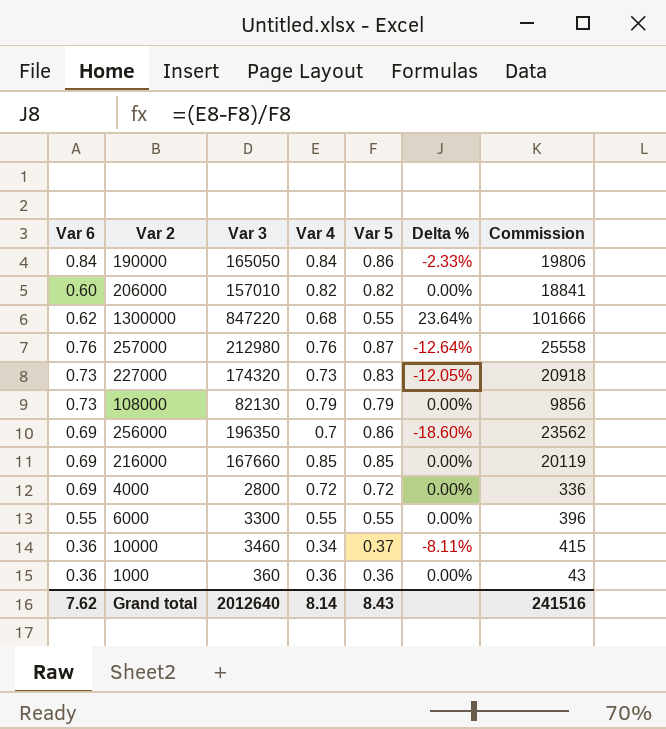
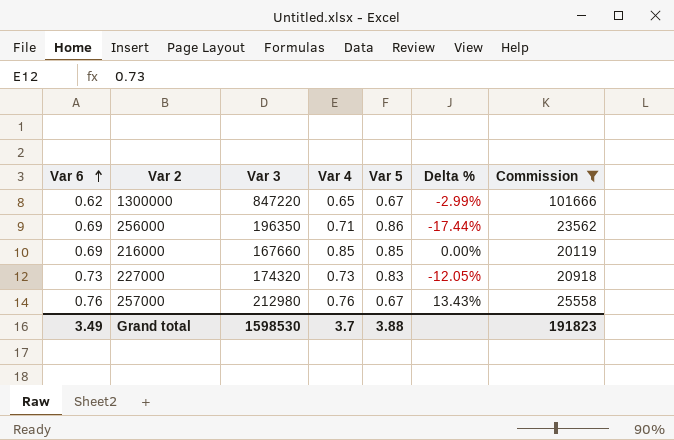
filter: none -> Commission >= 20119
row order: none -> Var 6 ascending
1300000 | Var 4: 0.68 -> 0.65
1300000 | Var 5: 0.55 -> 0.67
1300000 | Delta %: 23.64% -> -2.99%
256000 | Var 4: 0.7 -> 0.71
256000 | Delta %: -18.60% -> -17.44%
257000 | Var 5: 0.87 -> 0.67
257000 | Delta %: -12.64% -> 13.43%
Grand total | Var 6: 7.62 -> 3.49
Grand total | Var 3: 2012640 -> 1598530
Grand total | Var 4: 8.14 -> 3.7
Grand total | Var 5: 8.43 -> 3.88
Grand total | Commission: 241516 -> 191823

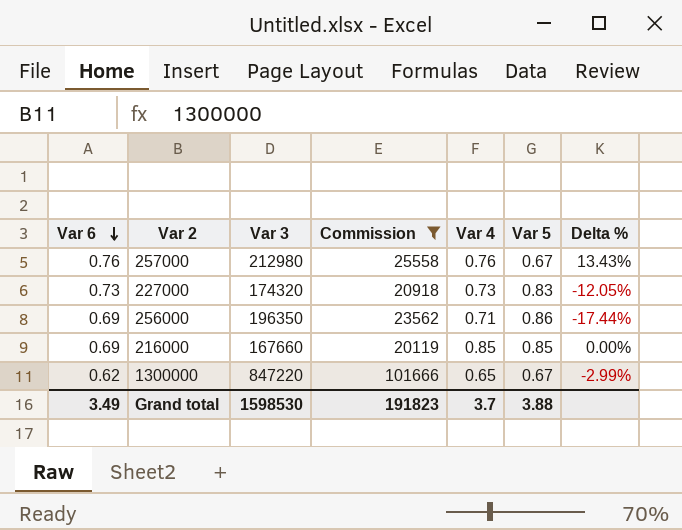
row order: Var 6 ascending -> Var 6 descending
column Commission | position: 7 -> 4

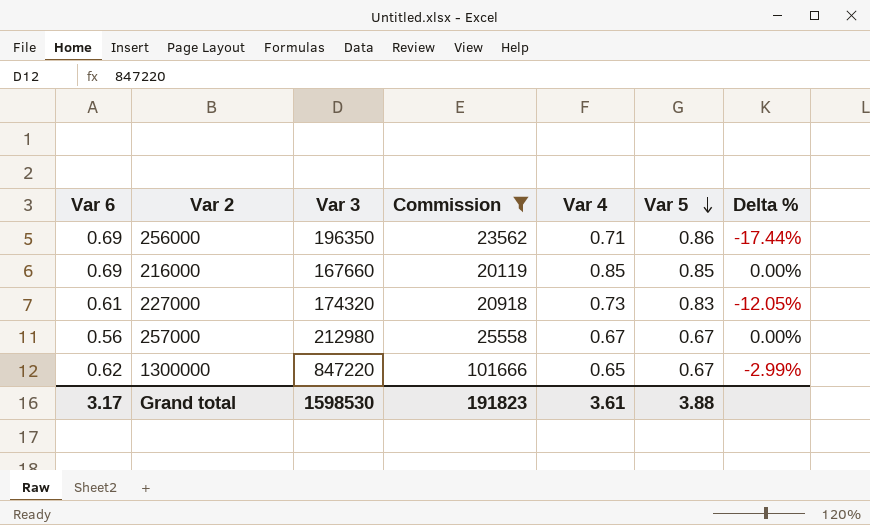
row order: Var 6 descending -> Var 5 descending
227000 | Var 6: 0.73 -> 0.61
257000 | Var 6: 0.76 -> 0.56
257000 | Var 4: 0.76 -> 0.67
257000 | Delta %: 13.43% -> 0.00%
Grand total | Var 6: 3.49 -> 3.17
Grand total | Var 4: 3.7 -> 3.61

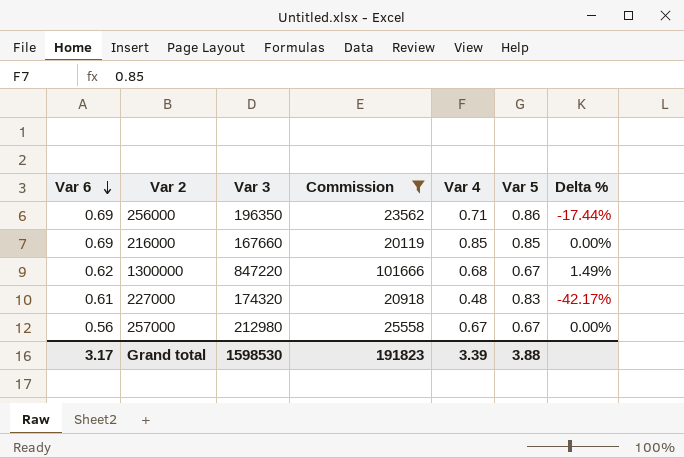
row order: Var 5 descending -> Var 6 descending
1300000 | Var 4: 0.65 -> 0.68
1300000 | Delta %: -2.99% -> 1.49%
227000 | Var 4: 0.73 -> 0.48
227000 | Delta %: -12.05% -> -42.17%
Grand total | Var 4: 3.61 -> 3.39

